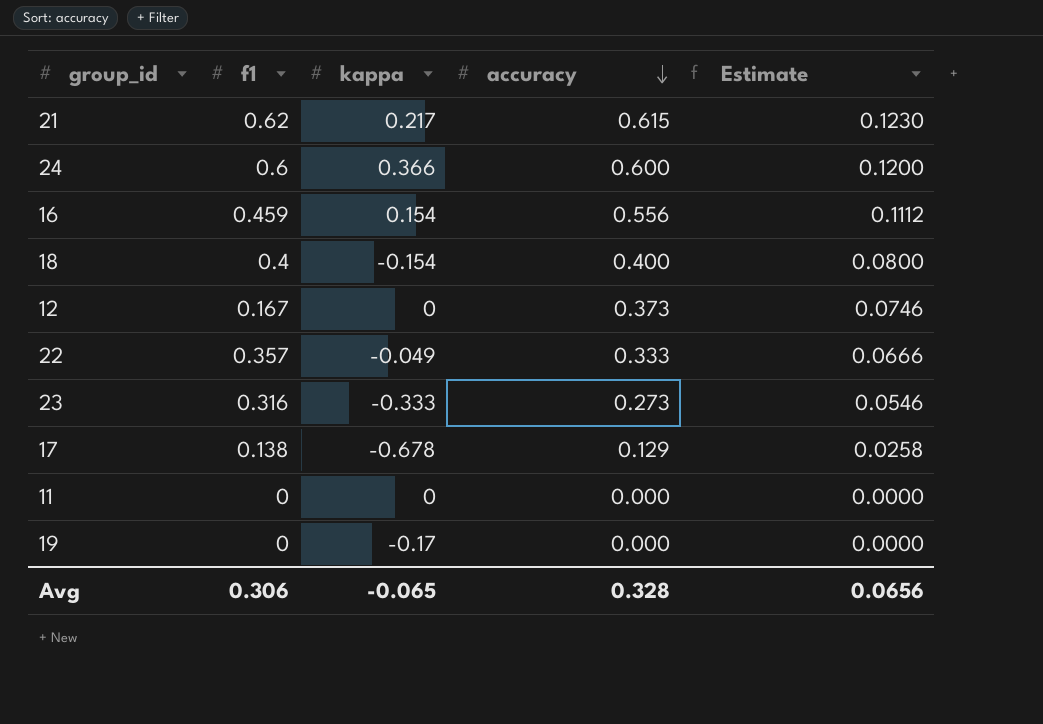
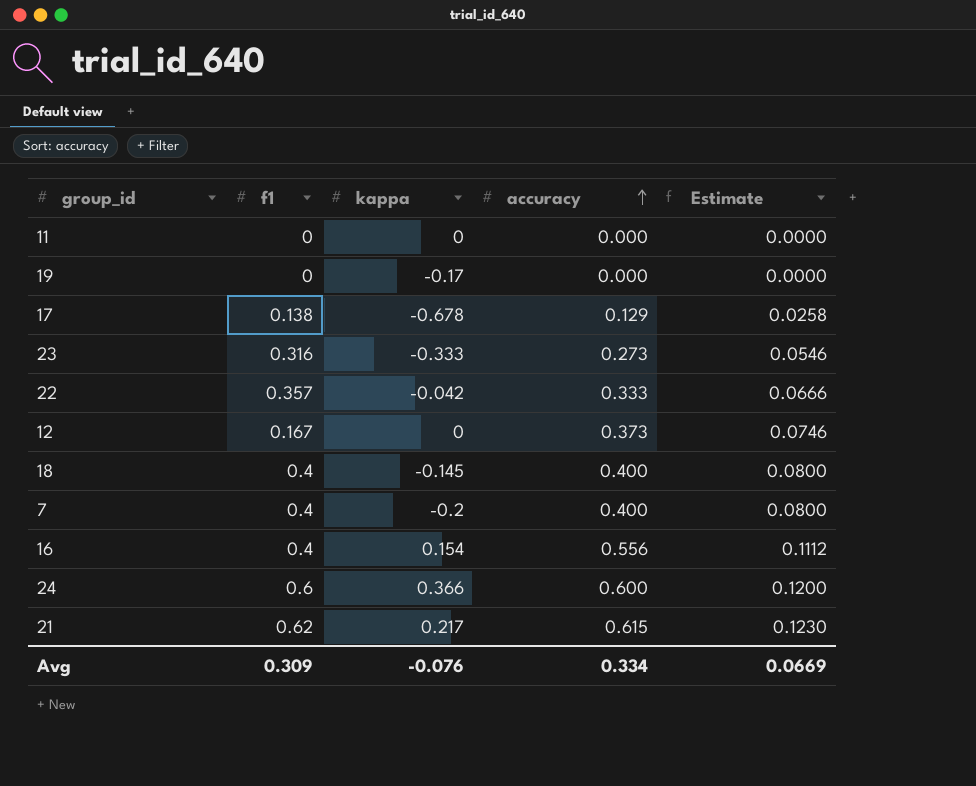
row order: accuracy descending -> accuracy ascending
22 | kappa: -0.049 -> -0.042
18 | kappa: -0.154 -> -0.145
row 7: none -> 0.4 | -0.2 | 0.400 | 0.0800
16 | f1: 0.459 -> 0.4
Avg | f1: 0.306 -> 0.309
Avg | kappa: -0.065 -> -0.076
Avg | accuracy: 0.328 -> 0.334
Avg | Estimate: 0.0656 -> 0.0669

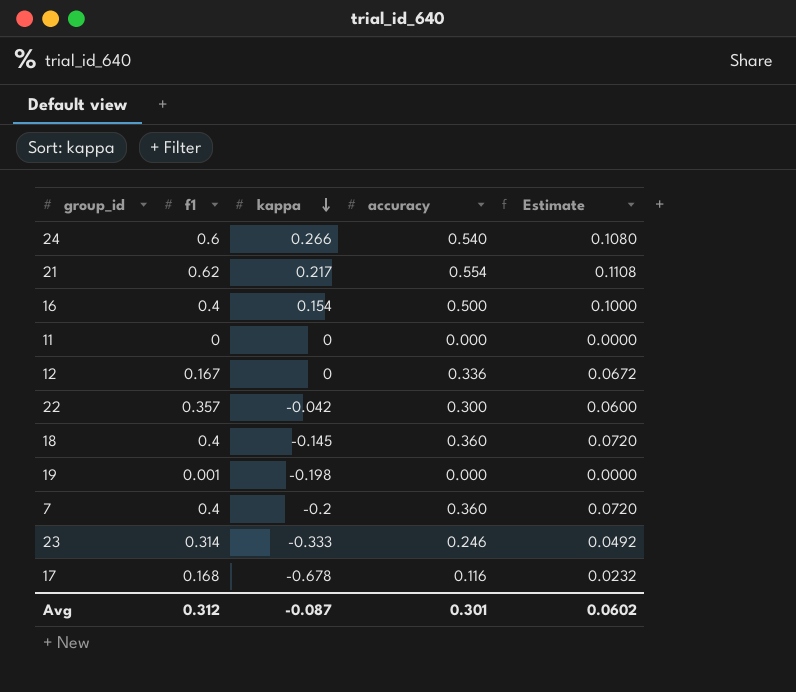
row order: accuracy ascending -> kappa descending
24 | kappa: 0.366 -> 0.266
24 | accuracy: 0.600 -> 0.540
24 | Estimate: 0.1200 -> 0.1080
21 | accuracy: 0.615 -> 0.554
21 | Estimate: 0.1230 -> 0.1108
16 | accuracy: 0.556 -> 0.500
16 | Estimate: 0.1112 -> 0.1000
12 | accuracy: 0.373 -> 0.336
12 | Estimate: 0.0746 -> 0.0672
22 | accuracy: 0.333 -> 0.300
22 | Estimate: 0.0666 -> 0.0600
18 | accuracy: 0.400 -> 0.360
18 | Estimate: 0.0800 -> 0.0720
19 | f1: 0 -> 0.001
19 | kappa: -0.17 -> -0.198
7 | accuracy: 0.400 -> 0.360
7 | Estimate: 0.0800 -> 0.0720
23 | f1: 0.316 -> 0.314
23 | accuracy: 0.273 -> 0.246
23 | Estimate: 0.0546 -> 0.0492
17 | f1: 0.138 -> 0.168
17 | accuracy: 0.129 -> 0.116
17 | Estimate: 0.0258 -> 0.0232
Avg | f1: 0.309 -> 0.312
Avg | kappa: -0.076 -> -0.087
Avg | accuracy: 0.334 -> 0.301
Avg | Estimate: 0.0669 -> 0.0602

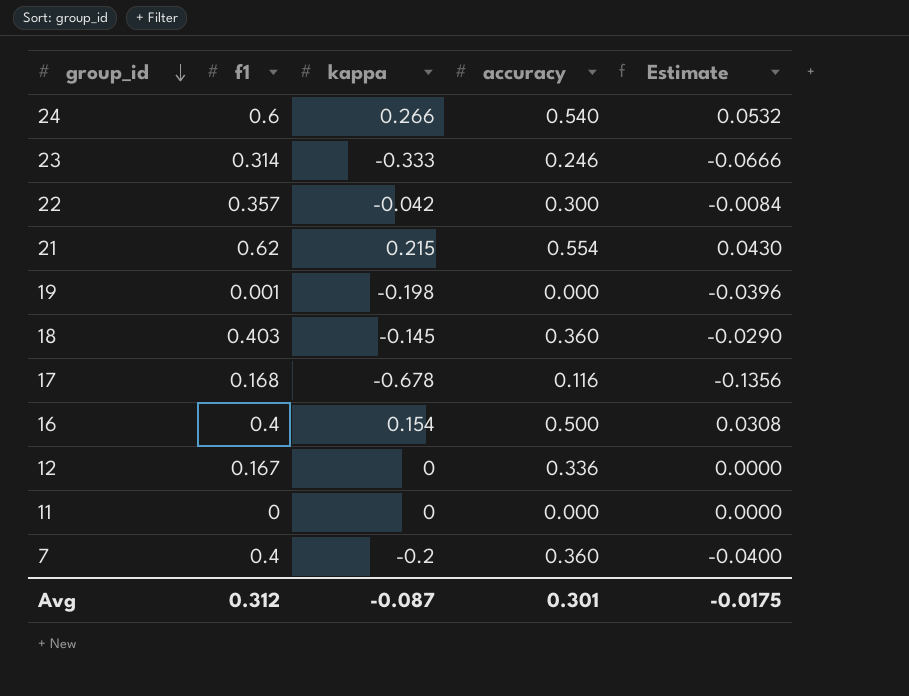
row order: kappa descending -> group_id descending
column Estimate | formula: [accuracy] * 0.2 -> [kappa] * 0.2
21 | kappa: 0.217 -> 0.215
18 | f1: 0.4 -> 0.403
Avg | Estimate: 0.0602 -> -0.0175

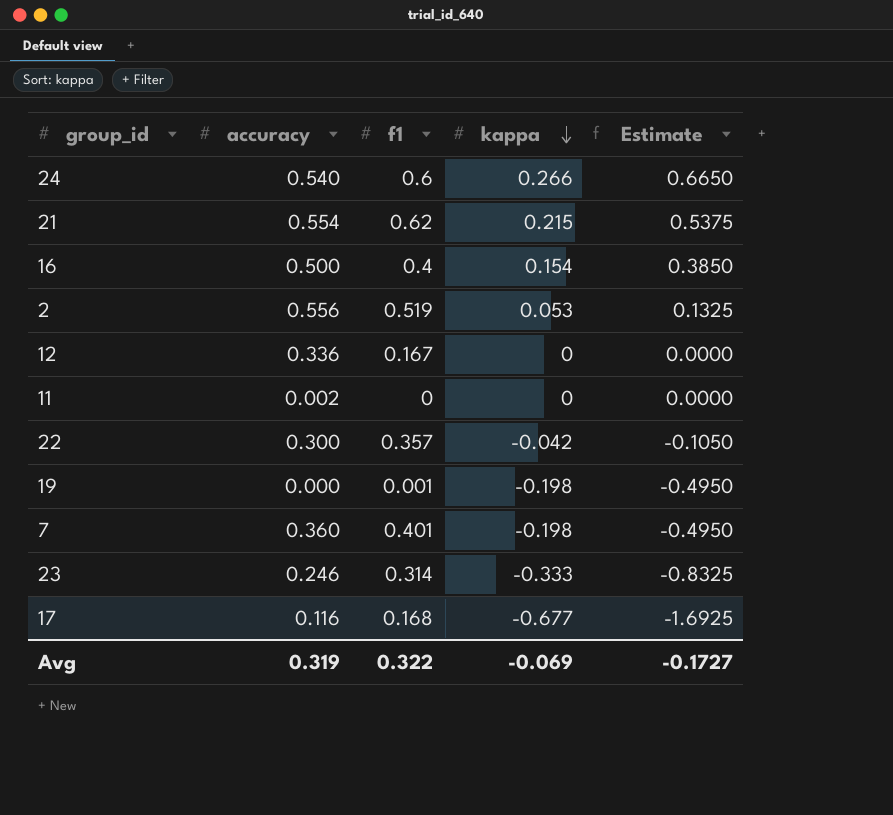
row order: group_id descending -> kappa descending
column accuracy | position: 4 -> 2
column Estimate | formula: [kappa] * 0.2 -> [kappa] * 2.5
row 18: 0.403 | -0.145 | 0.360 | -0.0290 -> none
row 2: none -> 0.556 | 0.519 | 0.053 | 0.1325
11 | accuracy: 0.000 -> 0.002
7 | f1: 0.4 -> 0.401
7 | kappa: -0.2 -> -0.198
17 | kappa: -0.678 -> -0.677
Avg | accuracy: 0.301 -> 0.319
Avg | f1: 0.312 -> 0.322
Avg | kappa: -0.087 -> -0.069
Avg | Estimate: -0.0175 -> -0.1727

